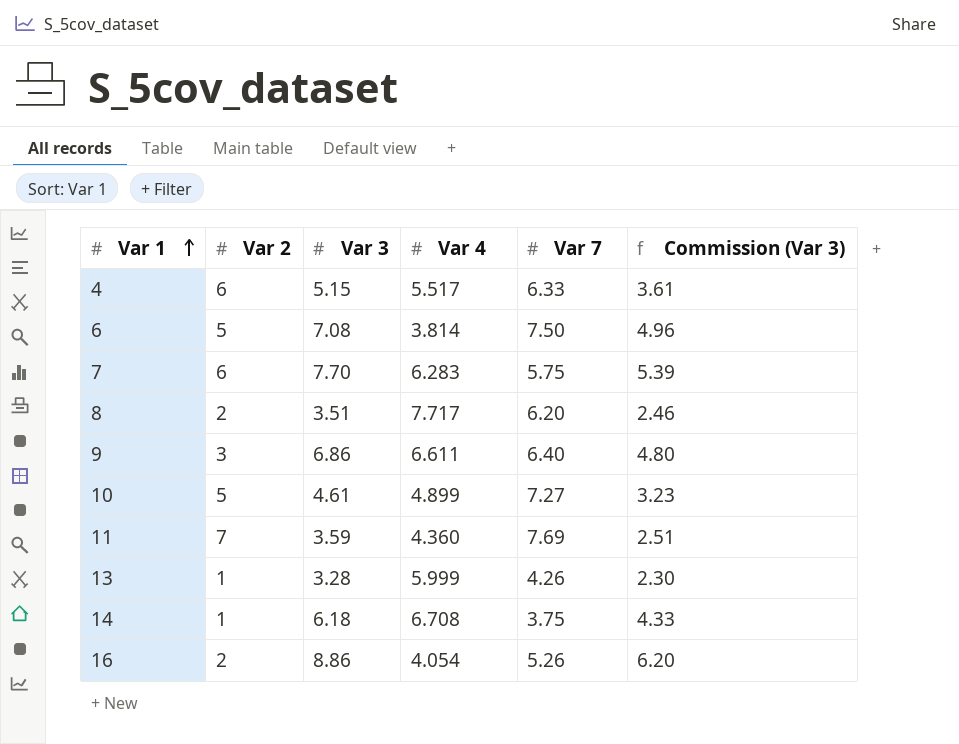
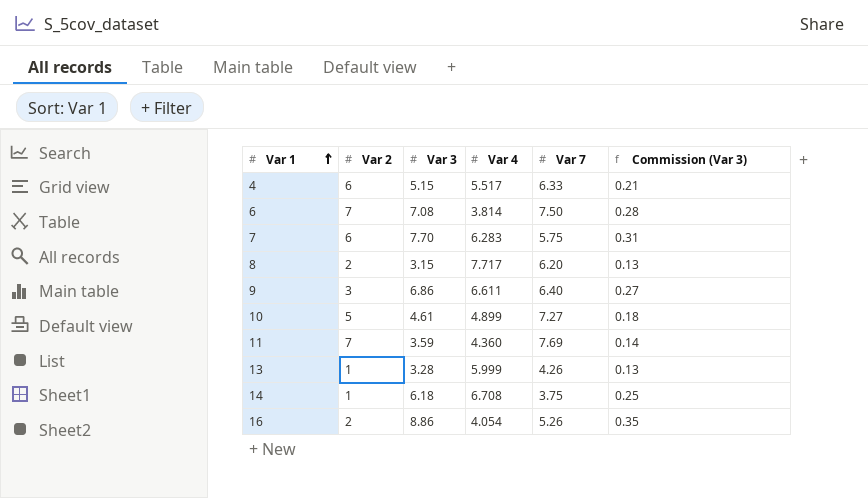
column Commission (Var 3) | formula: [Var 3] * 0.7 -> [Var 3] * 0.04
6 | Var 2: 5 -> 7
8 | Var 3: 3.51 -> 3.15

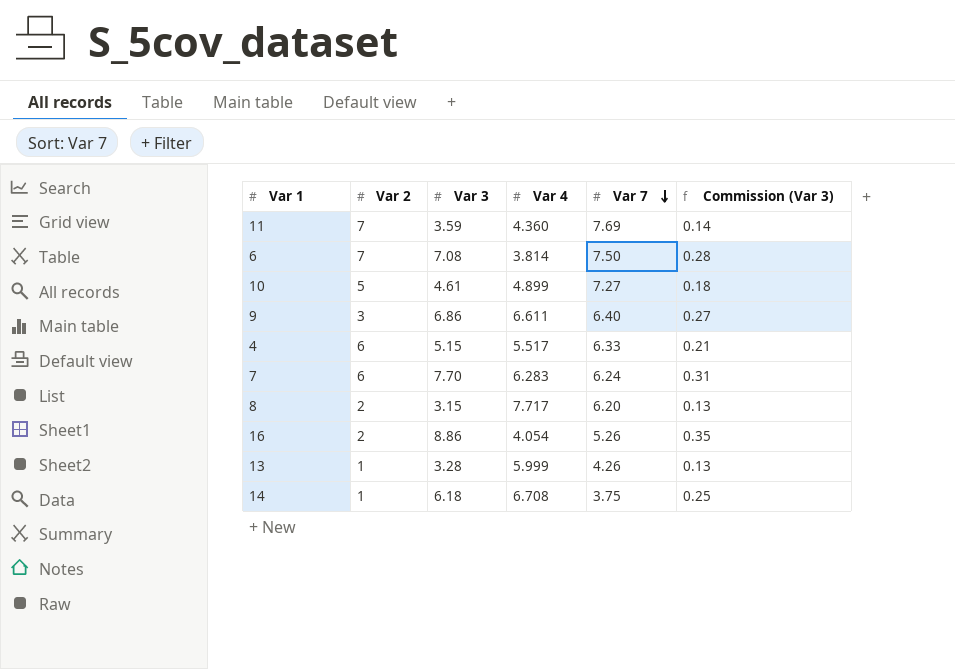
row order: Var 1 ascending -> Var 7 descending
7 | Var 7: 5.75 -> 6.24

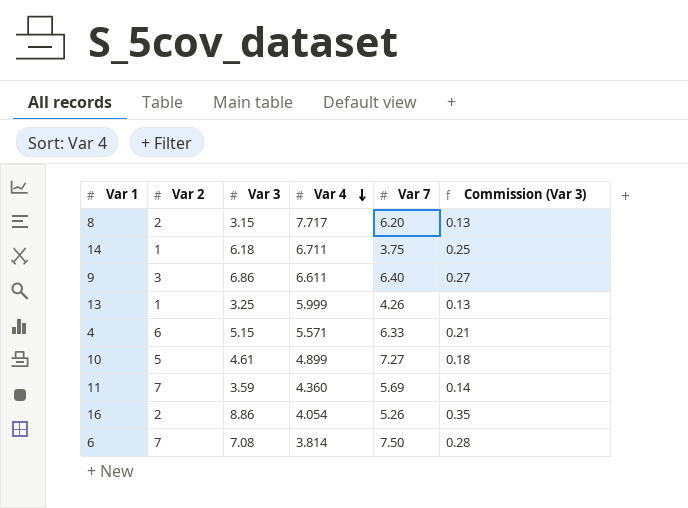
row order: Var 7 descending -> Var 4 descending
row 7: 6 | 7.70 | 6.283 | 6.24 | 0.31 -> none
14 | Var 4: 6.708 -> 6.711
13 | Var 3: 3.28 -> 3.25
4 | Var 4: 5.517 -> 5.571
11 | Var 7: 7.69 -> 5.69

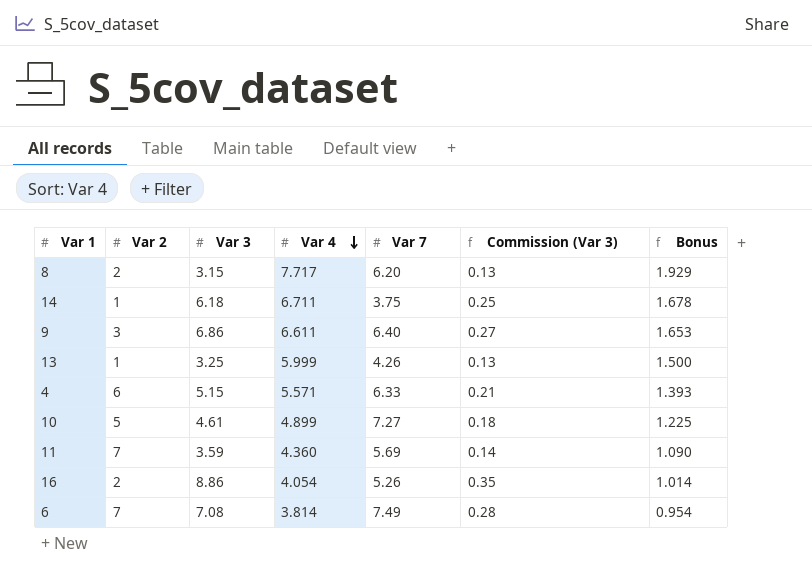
column Bonus | formula: none -> [Var 4] * 0.25
6 | Var 7: 7.50 -> 7.49

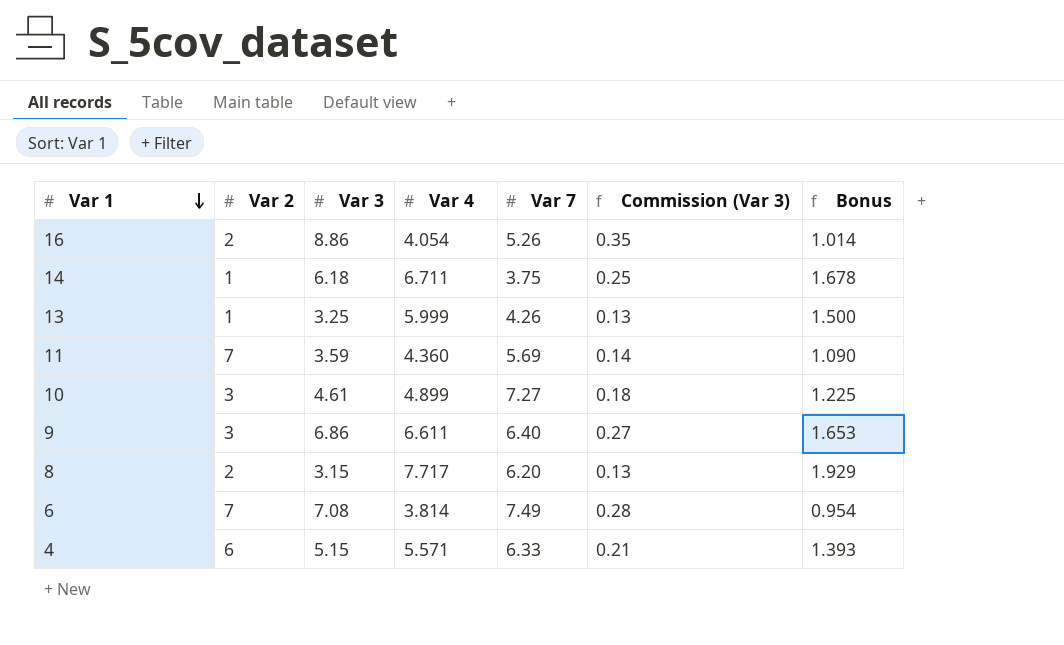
row order: Var 4 descending -> Var 1 descending
10 | Var 2: 5 -> 3

